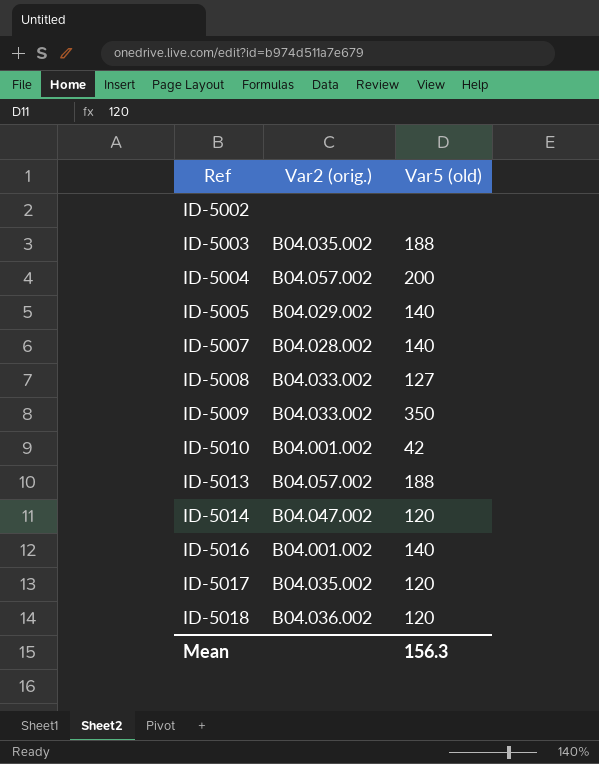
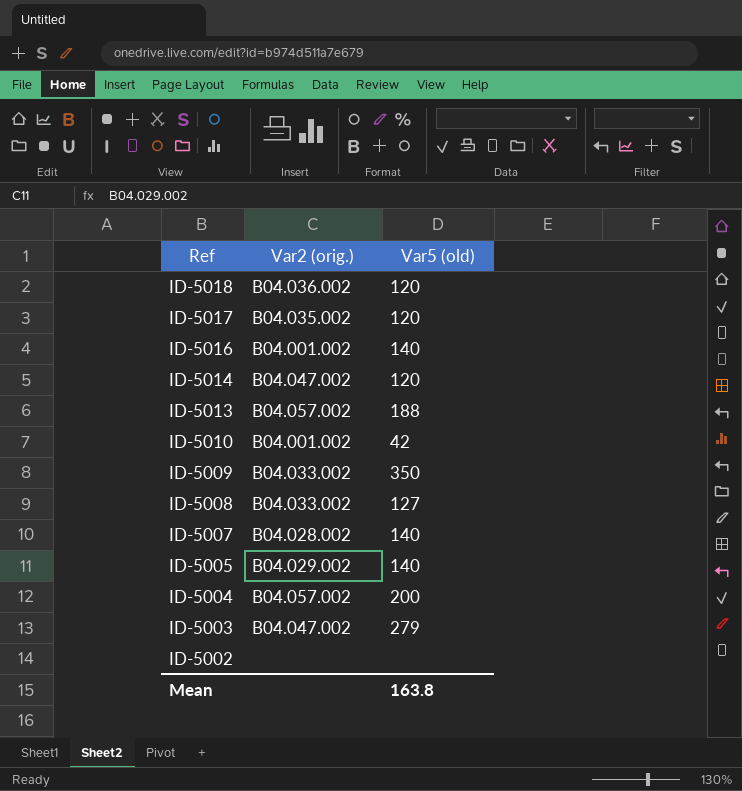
row order: Ref ascending -> Ref descending
ID-5003 | Var2 (orig.): В04.035.002 -> В04.047.002
ID-5003 | Var5 (old): 188 -> 279
Mean | Var5 (old): 156.3 -> 163.8

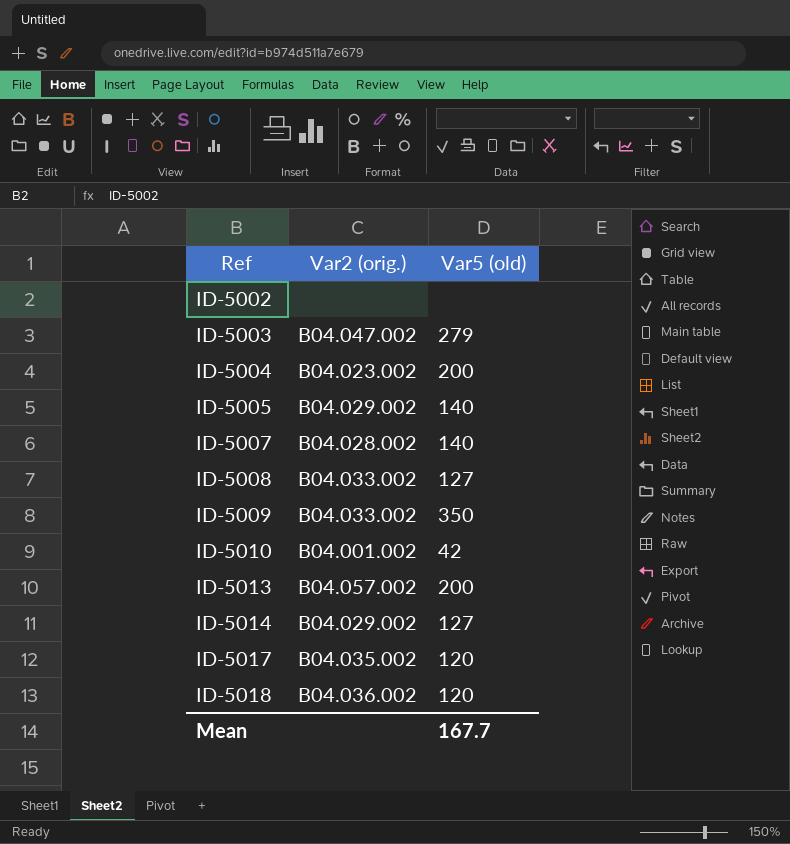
row order: Ref descending -> Ref ascending
row ID-5016: В04.001.002 | 140 -> none
ID-5004 | Var2 (orig.): В04.057.002 -> В04.023.002
ID-5013 | Var5 (old): 188 -> 200
ID-5014 | Var2 (orig.): В04.047.002 -> В04.029.002
ID-5014 | Var5 (old): 120 -> 127
Mean | Var5 (old): 163.8 -> 167.7

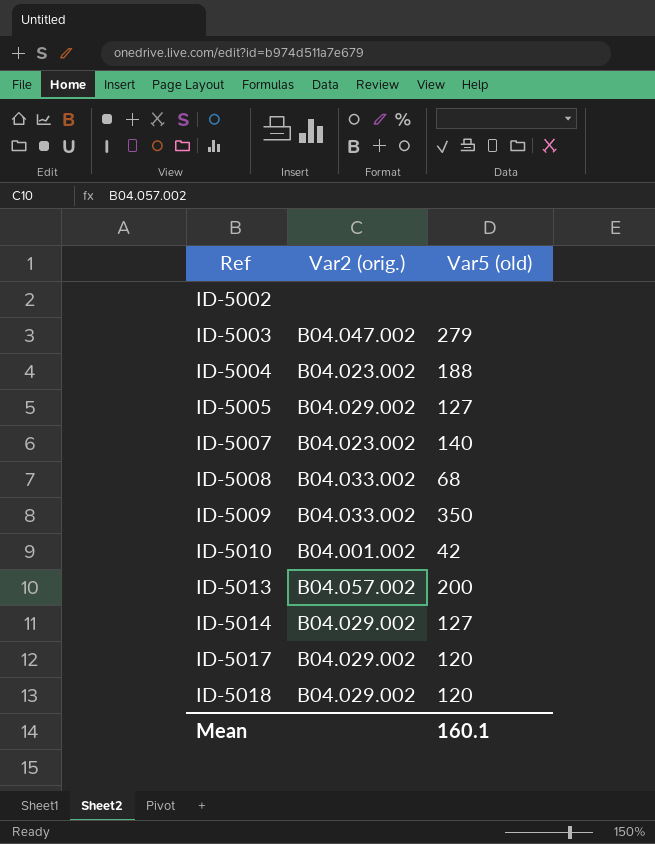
ID-5004 | Var5 (old): 200 -> 188
ID-5005 | Var5 (old): 140 -> 127
ID-5007 | Var2 (orig.): В04.028.002 -> В04.023.002
ID-5008 | Var5 (old): 127 -> 68
ID-5017 | Var2 (orig.): В04.035.002 -> В04.029.002
ID-5018 | Var2 (orig.): В04.036.002 -> В04.029.002
Mean | Var5 (old): 167.7 -> 160.1

